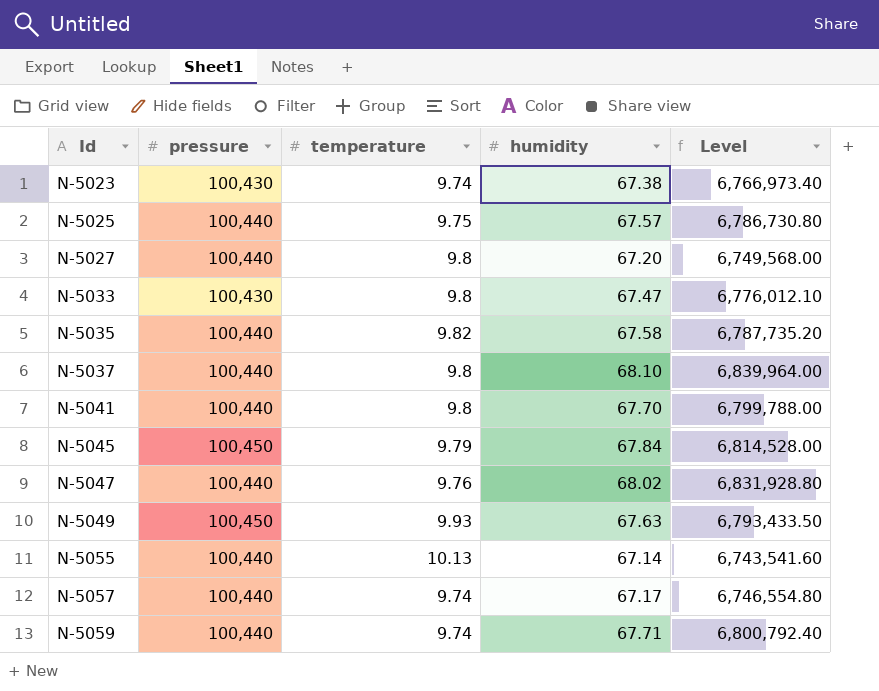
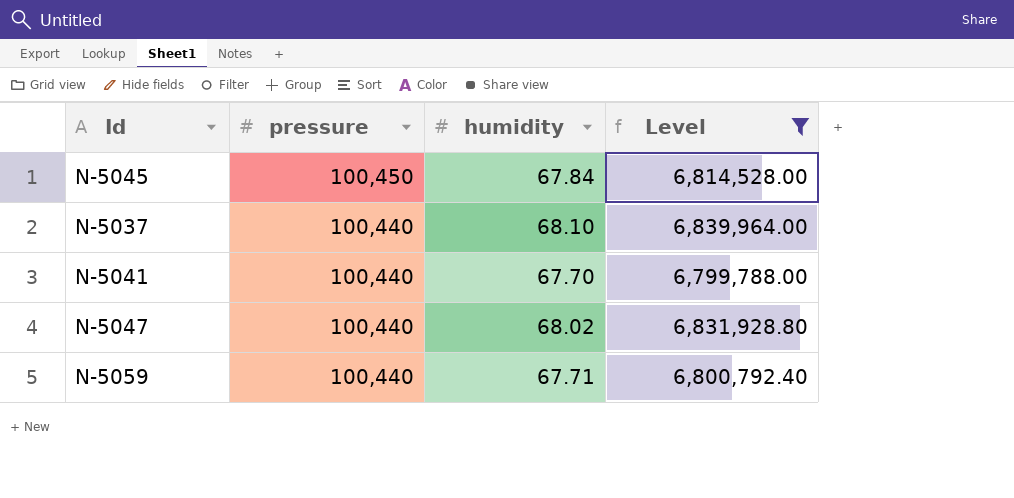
filter: none -> Level >= 6,799,788.00
row order: Id ascending -> pressure descending
column temperature | position: 3 -> none

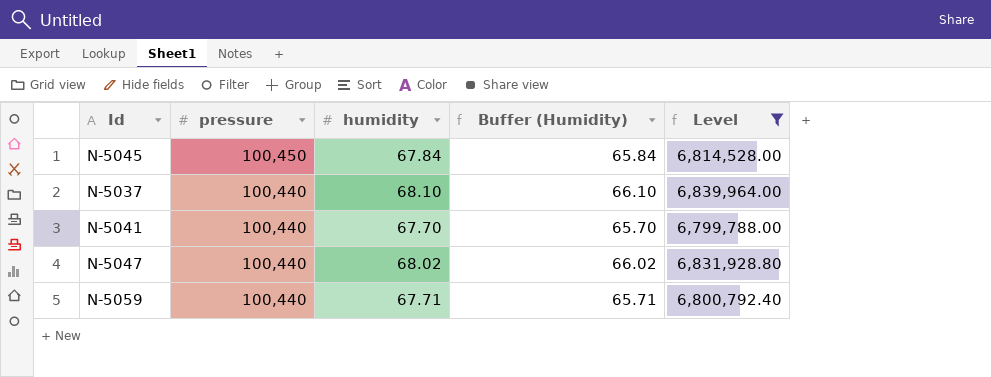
column Buffer (Humidity) | formula: none -> [humidity] - 2

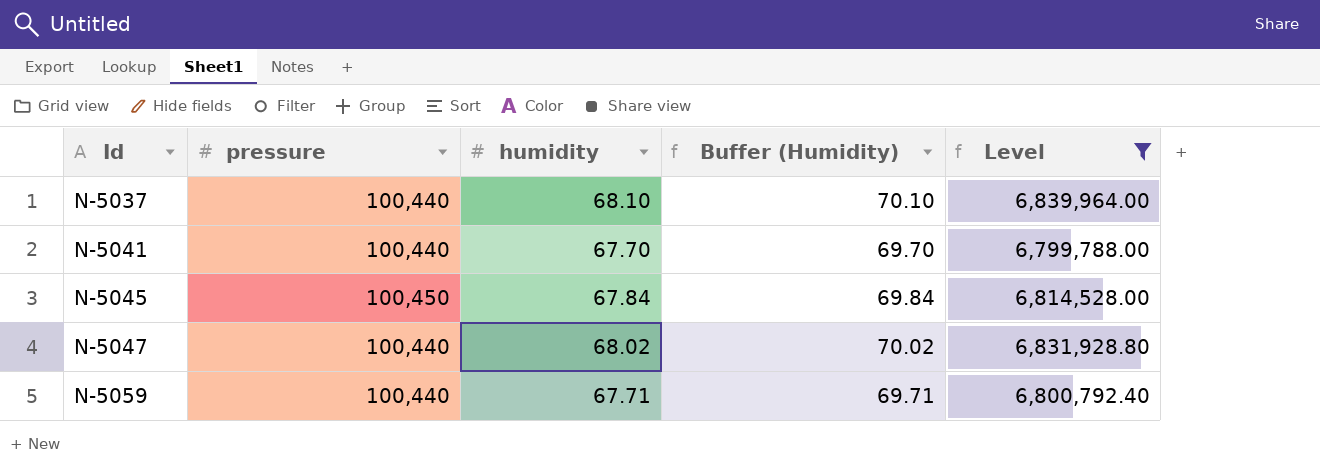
row order: pressure descending -> Id ascending
column Buffer (Humidity) | formula: [humidity] - 2 -> [humidity] + 2

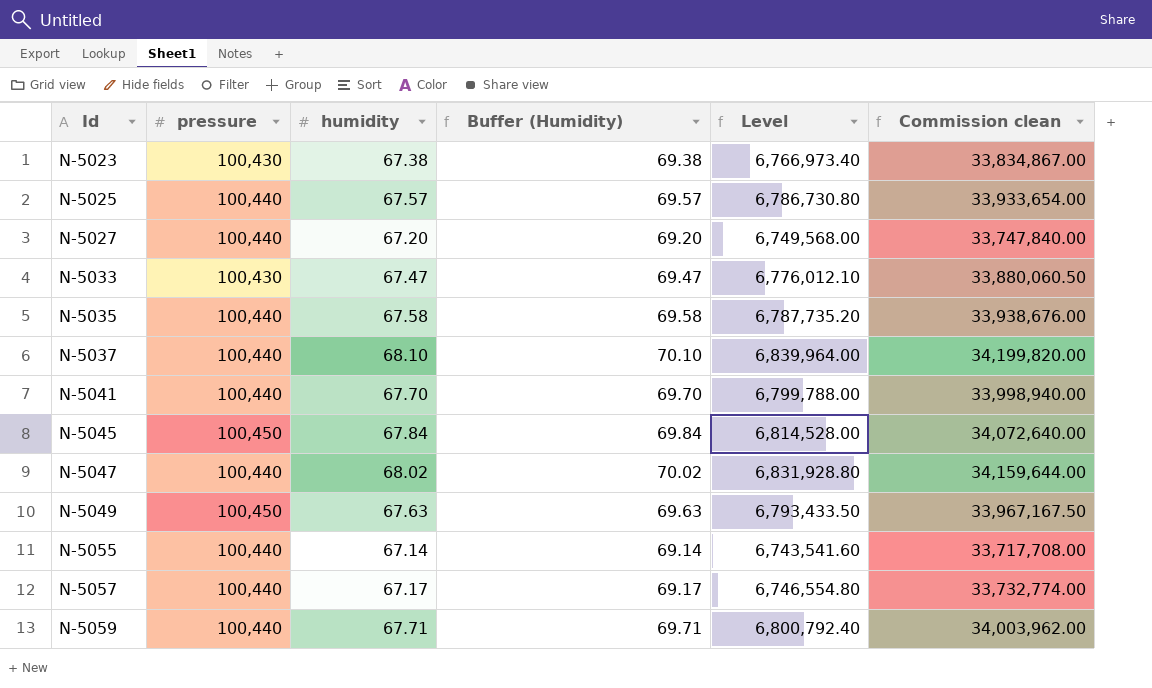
filter: Level >= 6,799,788.00 -> none
column Commission clean | formula: none -> [Level] * 5

